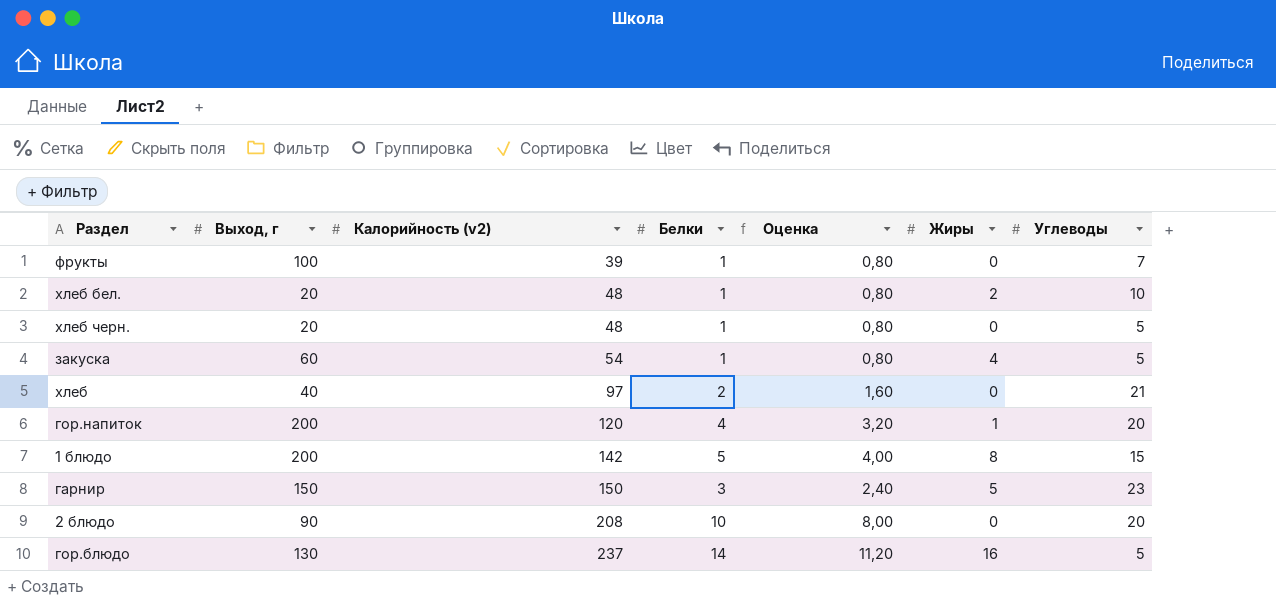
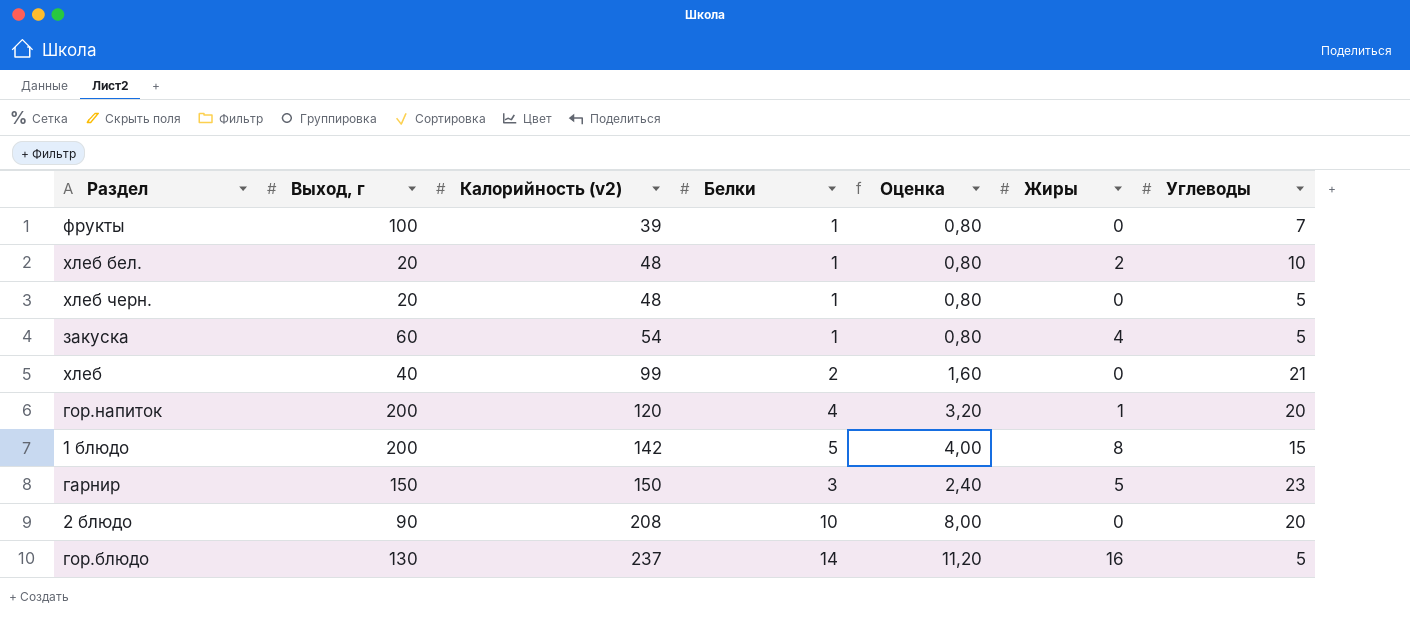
хлеб | Калорийность (v2): 97 -> 99

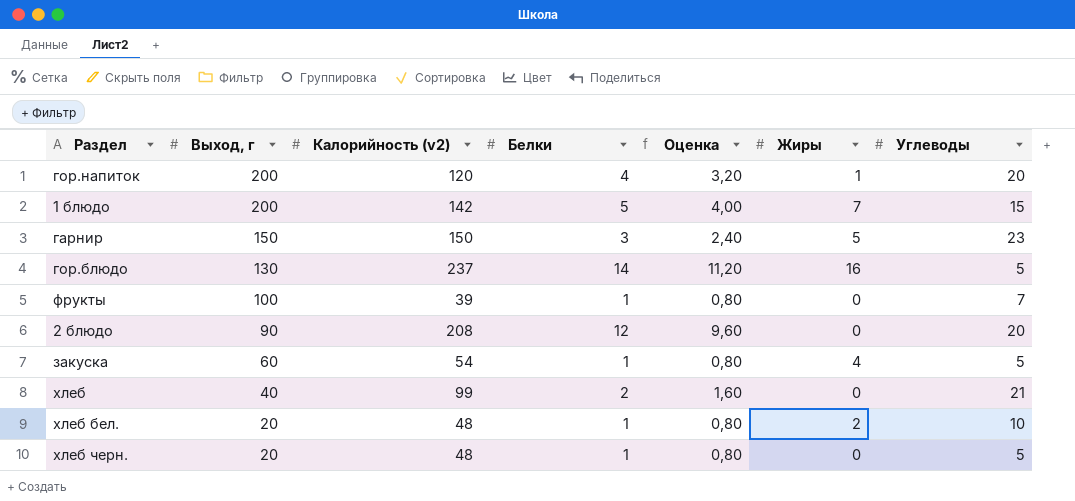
row order: Калорийность (v2) ascending -> Выход, г descending
1 блюдо | Жиры: 8 -> 7
2 блюдо | Белки: 10 -> 12
2 блюдо | Оценка: 8,00 -> 9,60

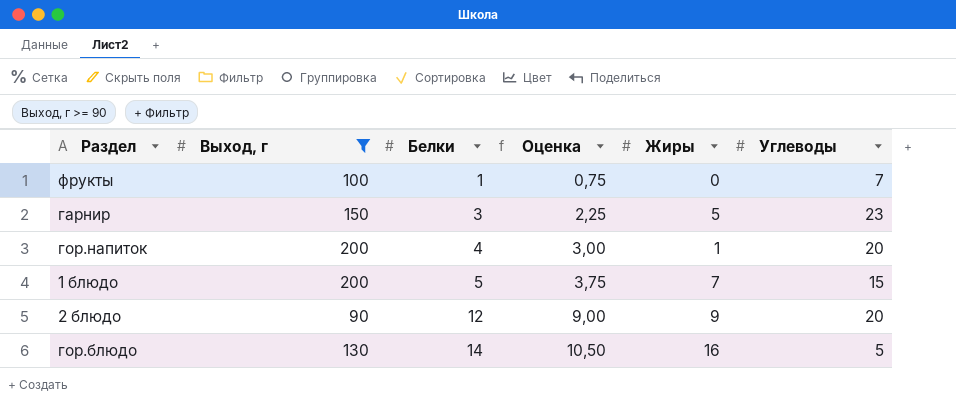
filter: none -> Выход, г >= 90
row order: Выход, г descending -> Белки ascending
column Калорийность (v2) | position: 3 -> none
column Оценка | formula: [Белки] * 0,8 -> [Белки] * 0,75
2 блюдо | Жиры: 0 -> 9

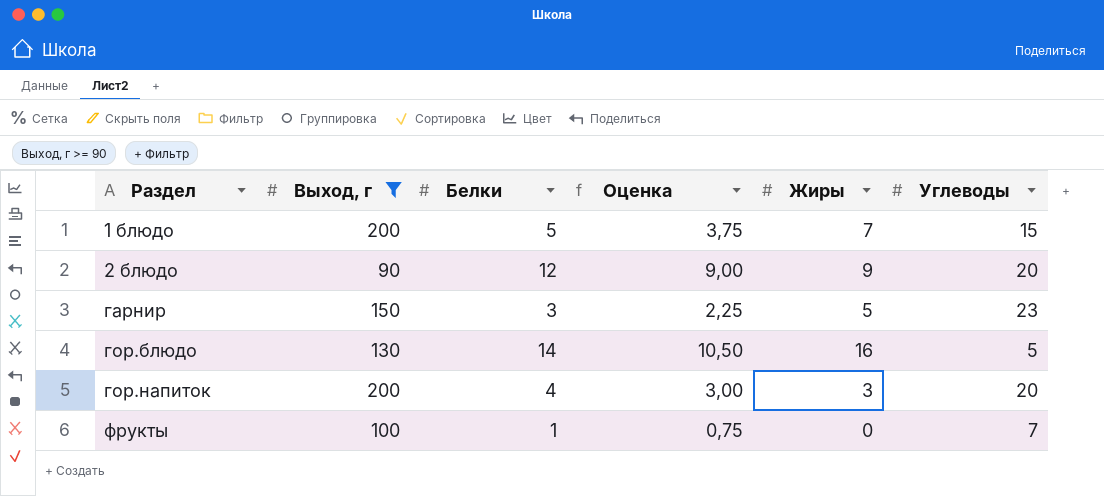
row order: Белки ascending -> Раздел ascending
гор.напиток | Жиры: 1 -> 3

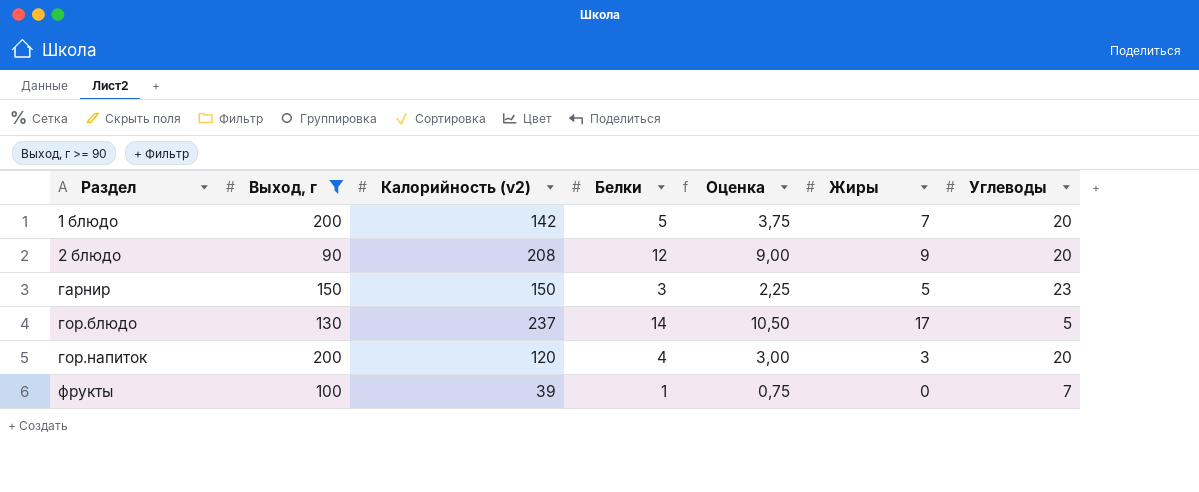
column Калорийность (v2) | position: none -> 3
1 блюдо | Углеводы: 15 -> 20
гор.блюдо | Жиры: 16 -> 17

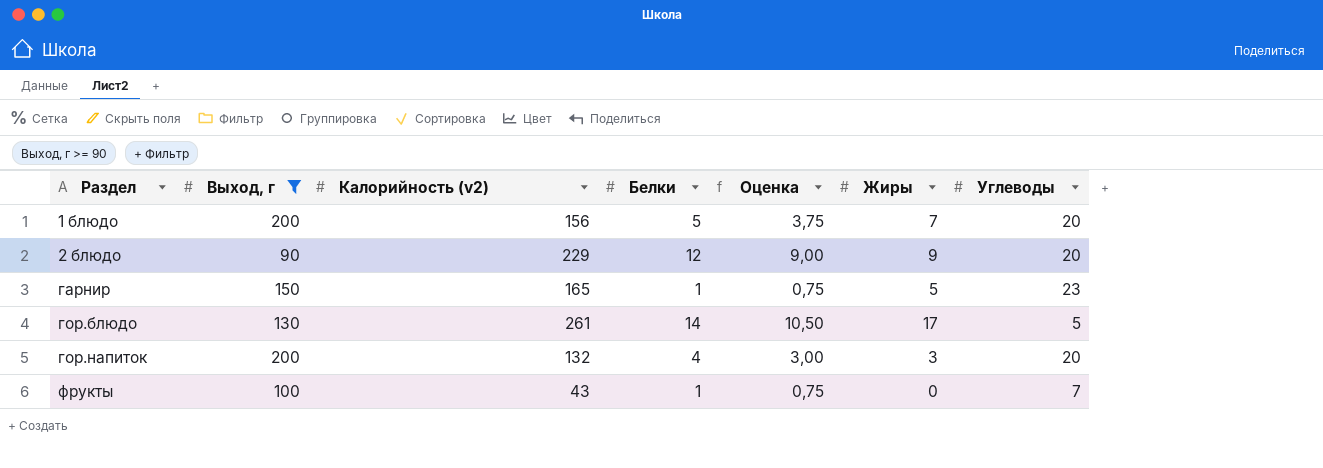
1 блюдо | Калорийность (v2): 142 -> 156
2 блюдо | Калорийность (v2): 208 -> 229
гарнир | Калорийность (v2): 150 -> 165
гарнир | Белки: 3 -> 1
гарнир | Оценка: 2,25 -> 0,75
гор.блюдо | Калорийность (v2): 237 -> 261
гор.напиток | Калорийность (v2): 120 -> 132
фрукты | Калорийность (v2): 39 -> 43

